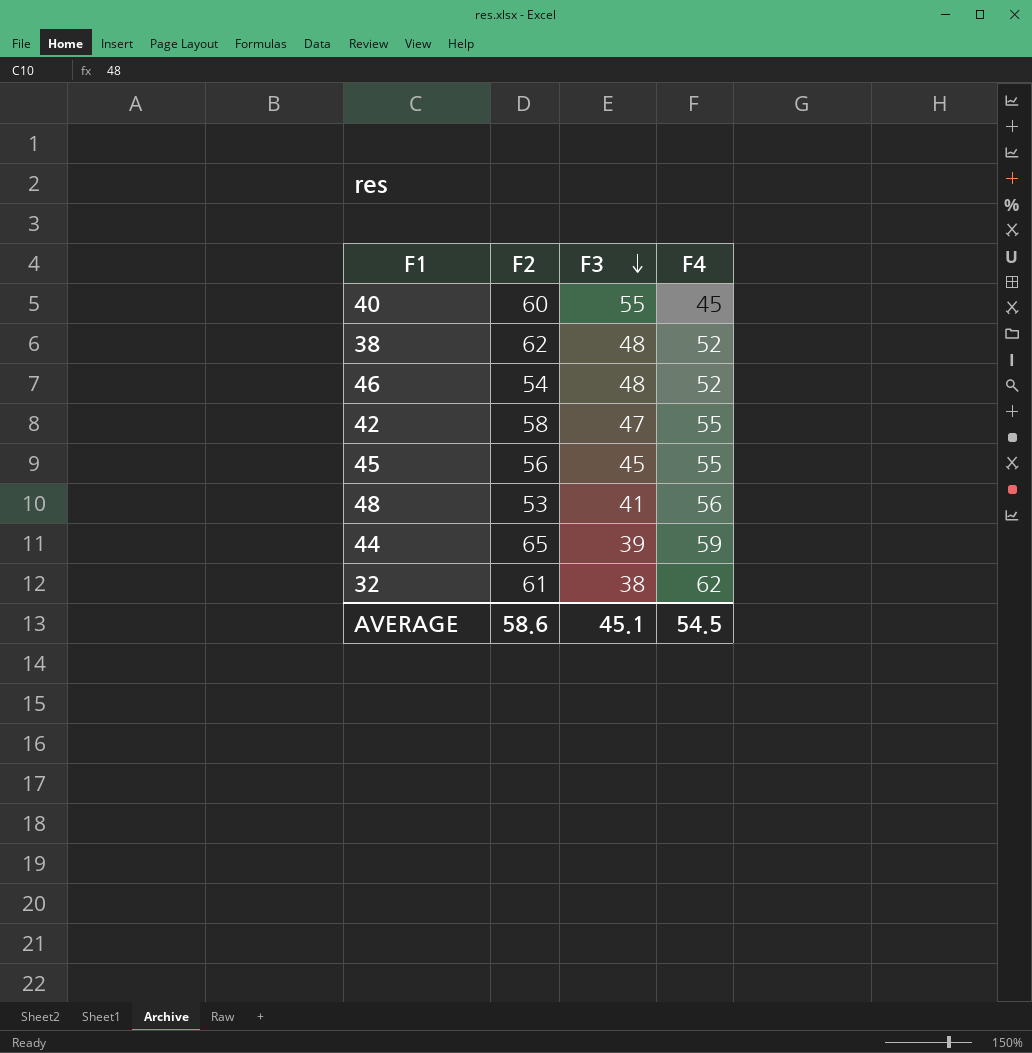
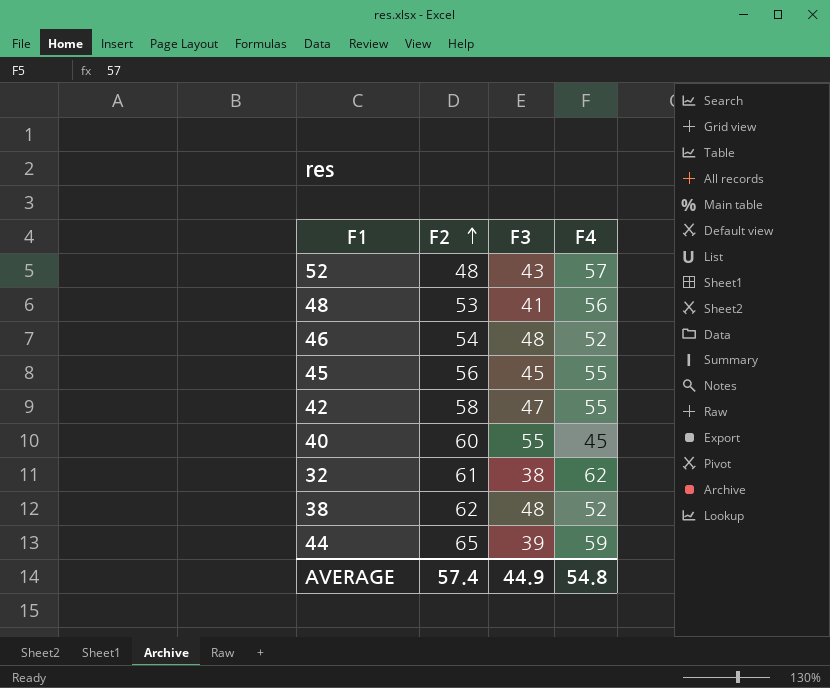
row order: F3 descending -> F2 ascending
row 52: none -> 48 | 43 | 57
AVERAGE | F2: 58.6 -> 57.4
AVERAGE | F3: 45.1 -> 44.9
AVERAGE | F4: 54.5 -> 54.8

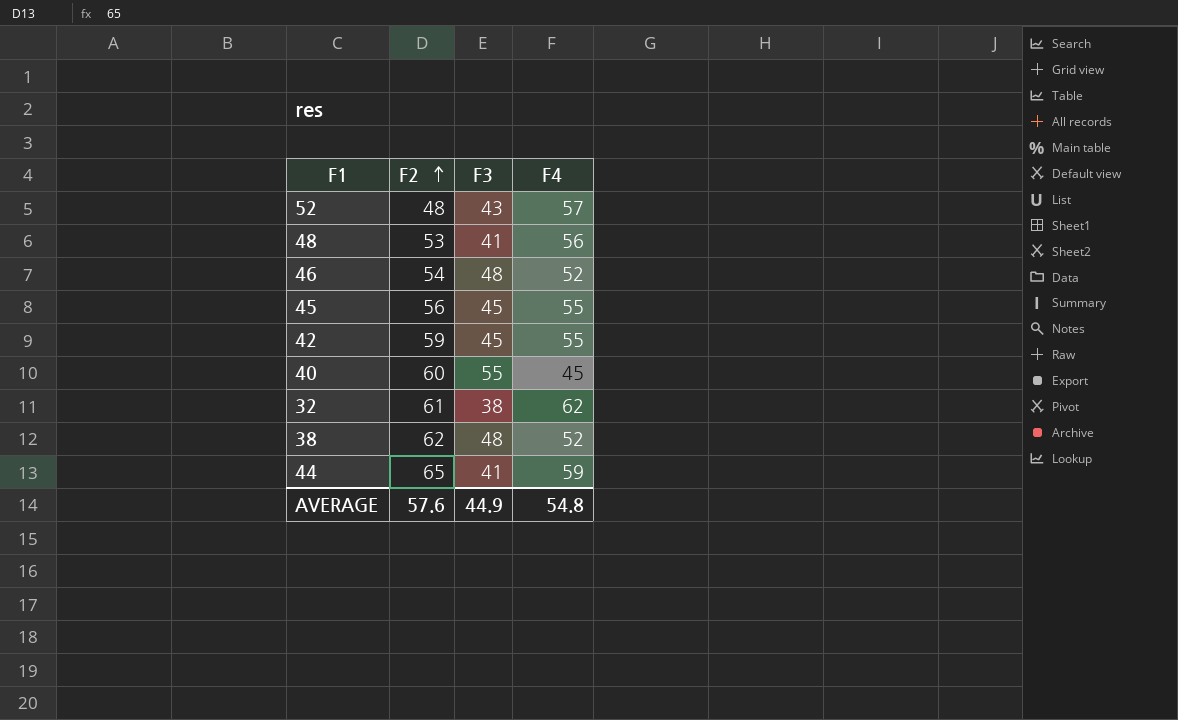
42 | F2: 58 -> 59
42 | F3: 47 -> 45
44 | F3: 39 -> 41
AVERAGE | F2: 57.4 -> 57.6

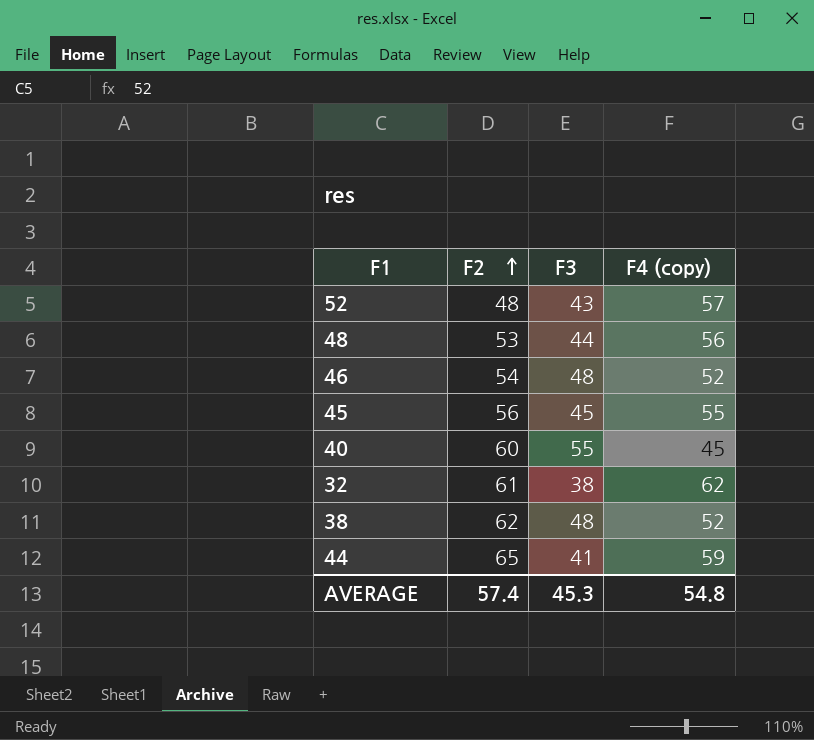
column name: F4 -> F4 (copy)
row 42: 59 | 45 | 55 -> none
48 | F3: 41 -> 44
AVERAGE | F2: 57.6 -> 57.4
AVERAGE | F3: 44.9 -> 45.3

